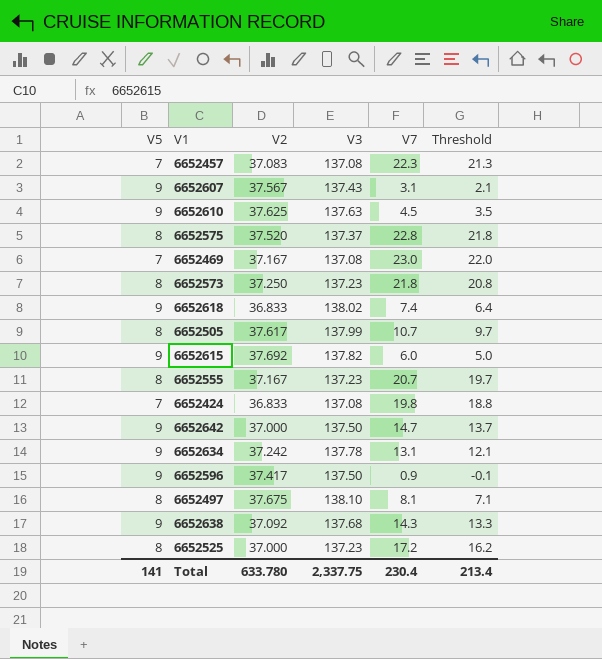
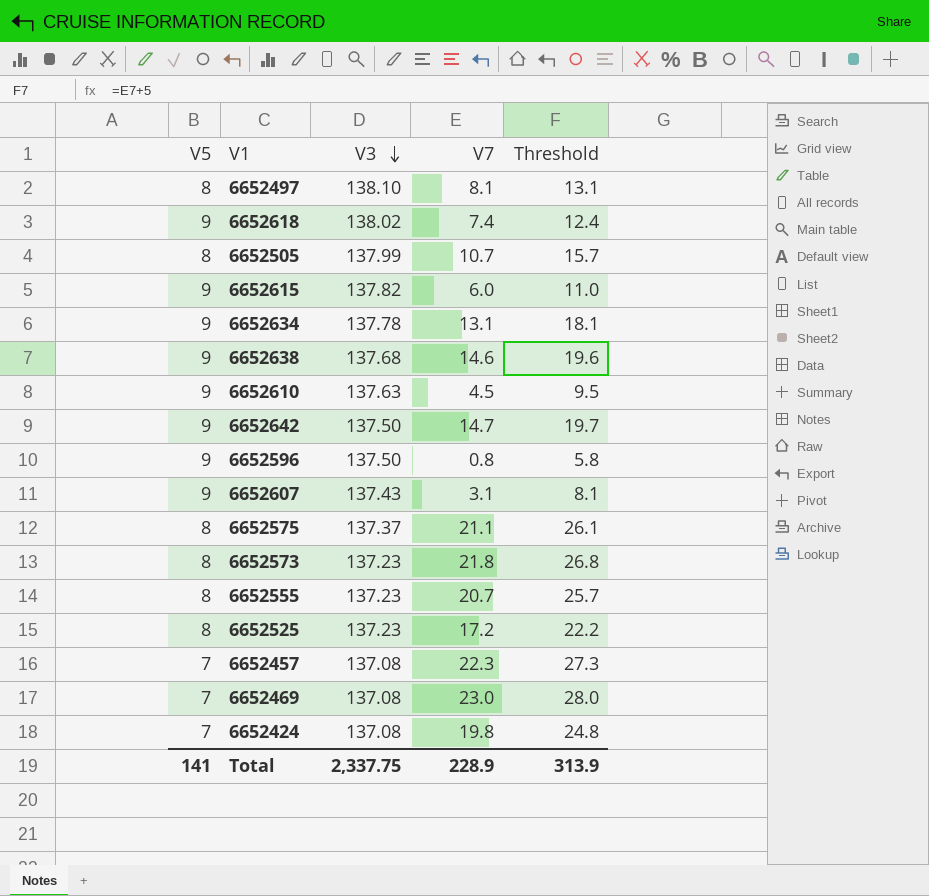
row order: none -> V3 descending
column V2 | position: 3 -> none
column Threshold | formula: [V7] - 1 -> [V7] + 5
6652638 | V7: 14.3 -> 14.6
6652596 | V7: 0.9 -> 0.8
6652575 | V7: 22.8 -> 21.1
Total | V7: 230.4 -> 228.9
Total | Threshold: 213.4 -> 313.9

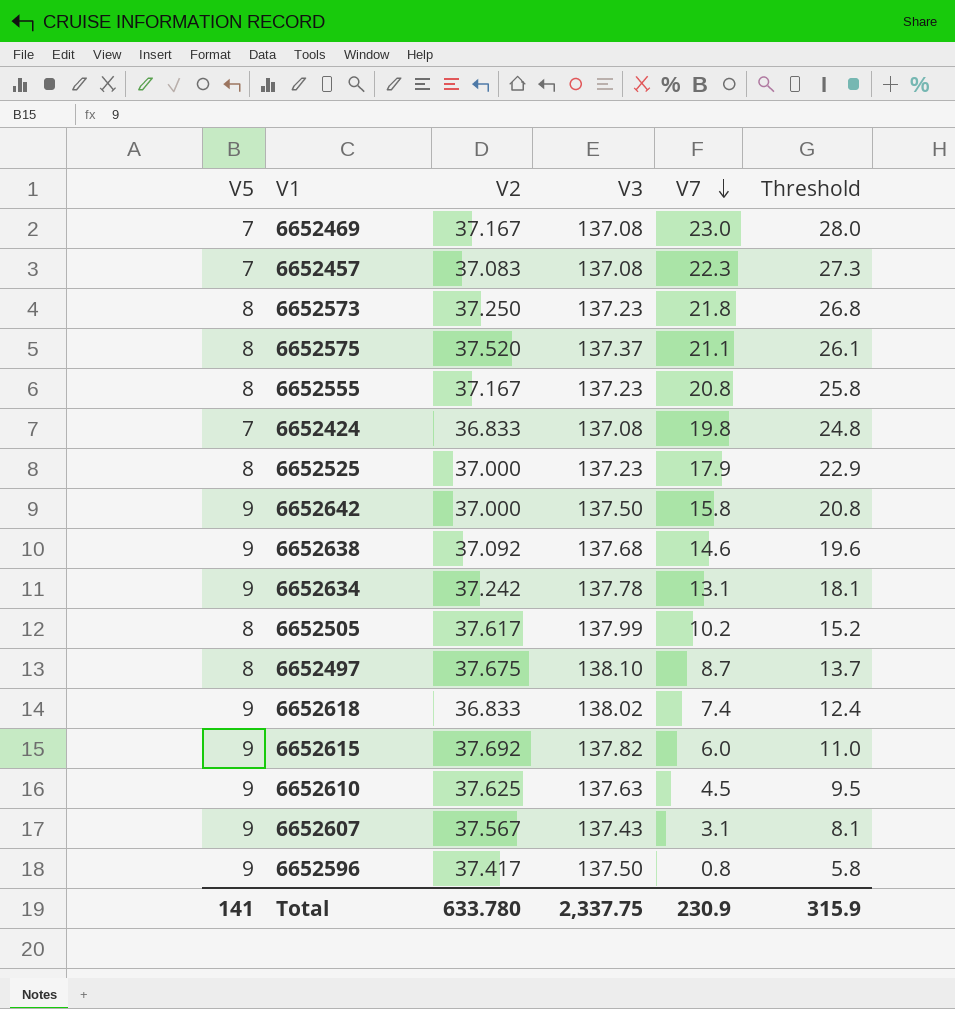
row order: V3 descending -> V7 descending
column V2 | position: none -> 3
6652555 | V7: 20.7 -> 20.8
6652555 | Threshold: 25.7 -> 25.8
6652525 | V7: 17.2 -> 17.9
6652525 | Threshold: 22.2 -> 22.9
6652642 | V7: 14.7 -> 15.8
6652642 | Threshold: 19.7 -> 20.8
6652505 | V7: 10.7 -> 10.2
6652505 | Threshold: 15.7 -> 15.2
6652497 | V7: 8.1 -> 8.7
6652497 | Threshold: 13.1 -> 13.7
Total | V7: 228.9 -> 230.9
Total | Threshold: 313.9 -> 315.9

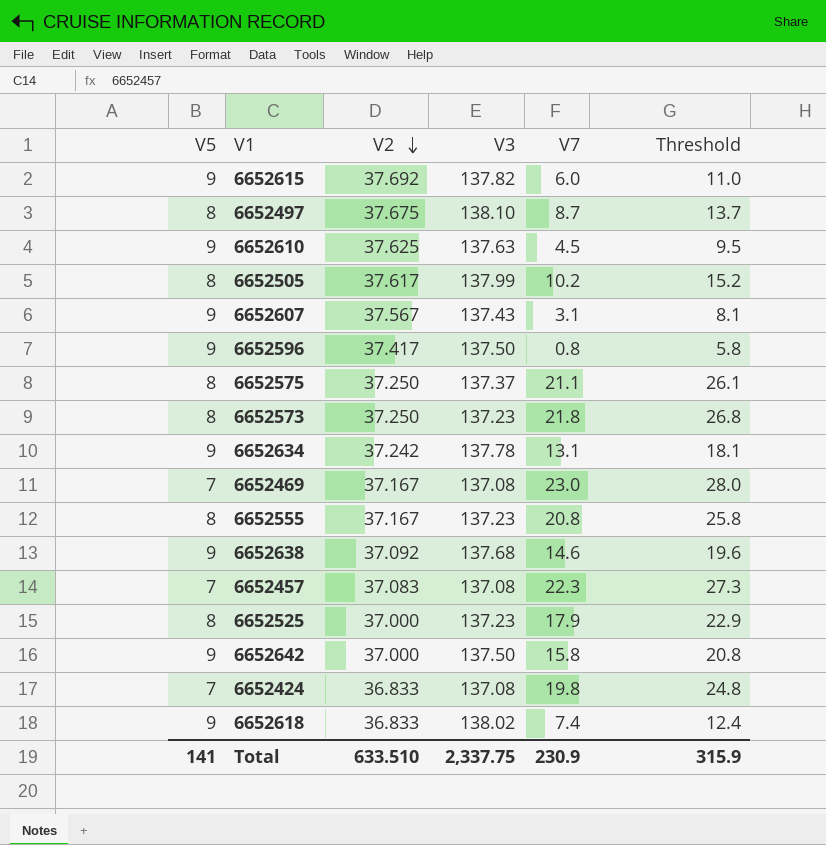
row order: V7 descending -> V2 descending
6652575 | V2: 37.520 -> 37.250
Total | V2: 633.780 -> 633.510

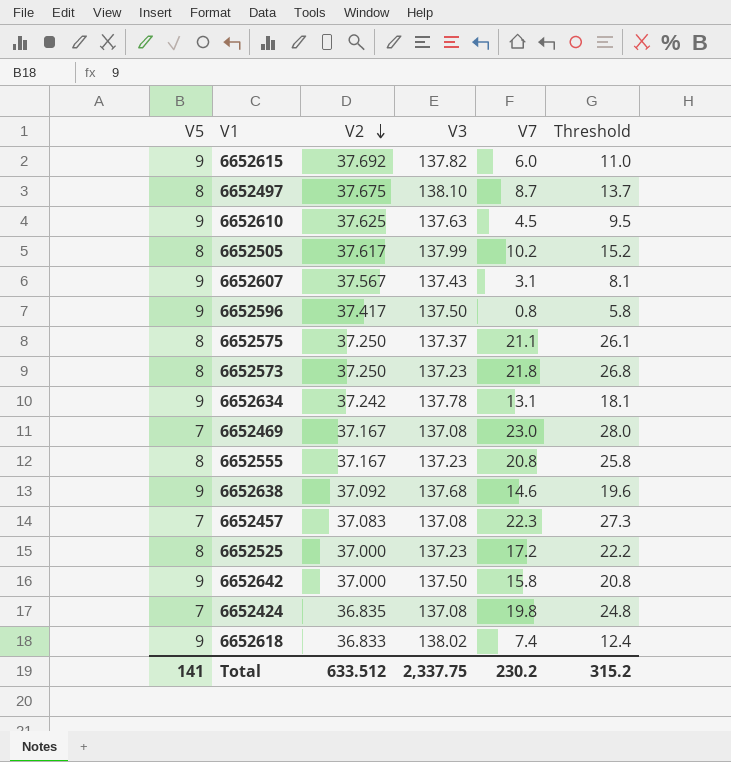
6652525 | V7: 17.9 -> 17.2
6652525 | Threshold: 22.9 -> 22.2
6652424 | V2: 36.833 -> 36.835
Total | V2: 633.510 -> 633.512
Total | V7: 230.9 -> 230.2
Total | Threshold: 315.9 -> 315.2

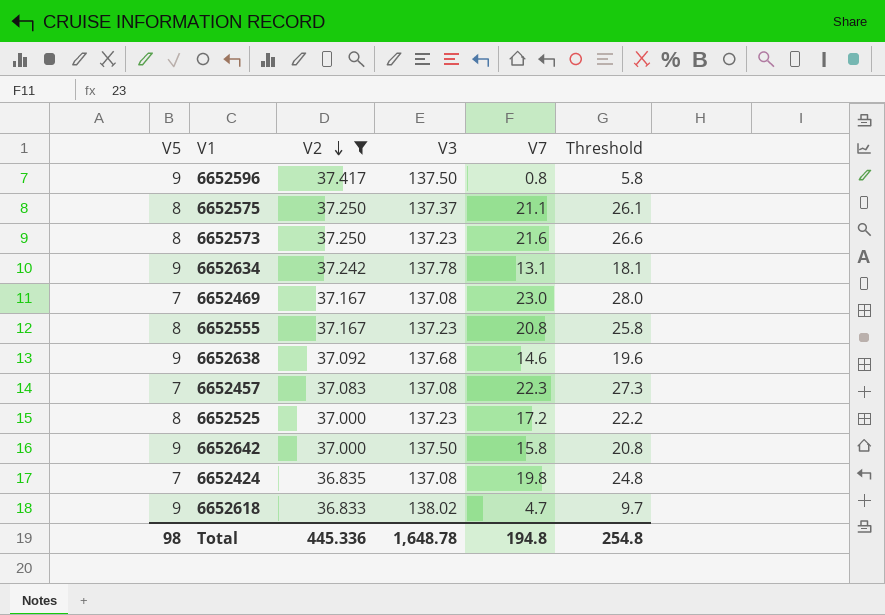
filter: none -> V2 <= 37.417
6652573 | V7: 21.8 -> 21.6
6652573 | Threshold: 26.8 -> 26.6
6652618 | V7: 7.4 -> 4.7
6652618 | Threshold: 12.4 -> 9.7
Total | V5: 141 -> 98
Total | V2: 633.512 -> 445.336
Total | V3: 2,337.75 -> 1,648.78
Total | V7: 230.2 -> 194.8
Total | Threshold: 315.2 -> 254.8

